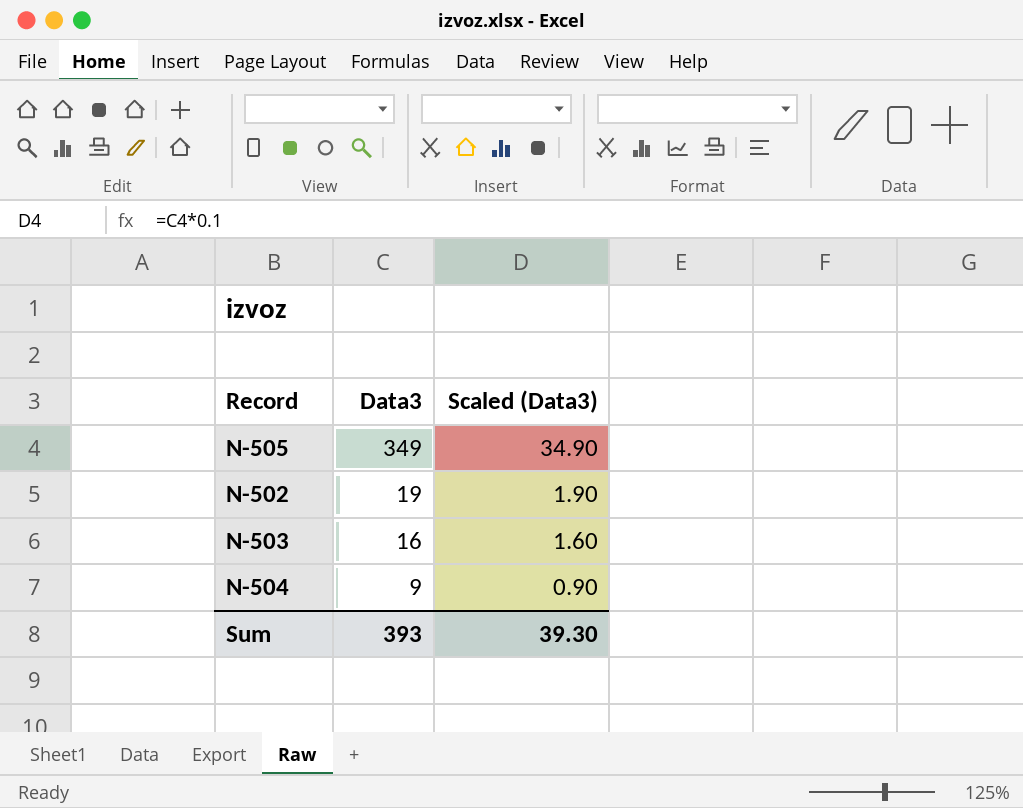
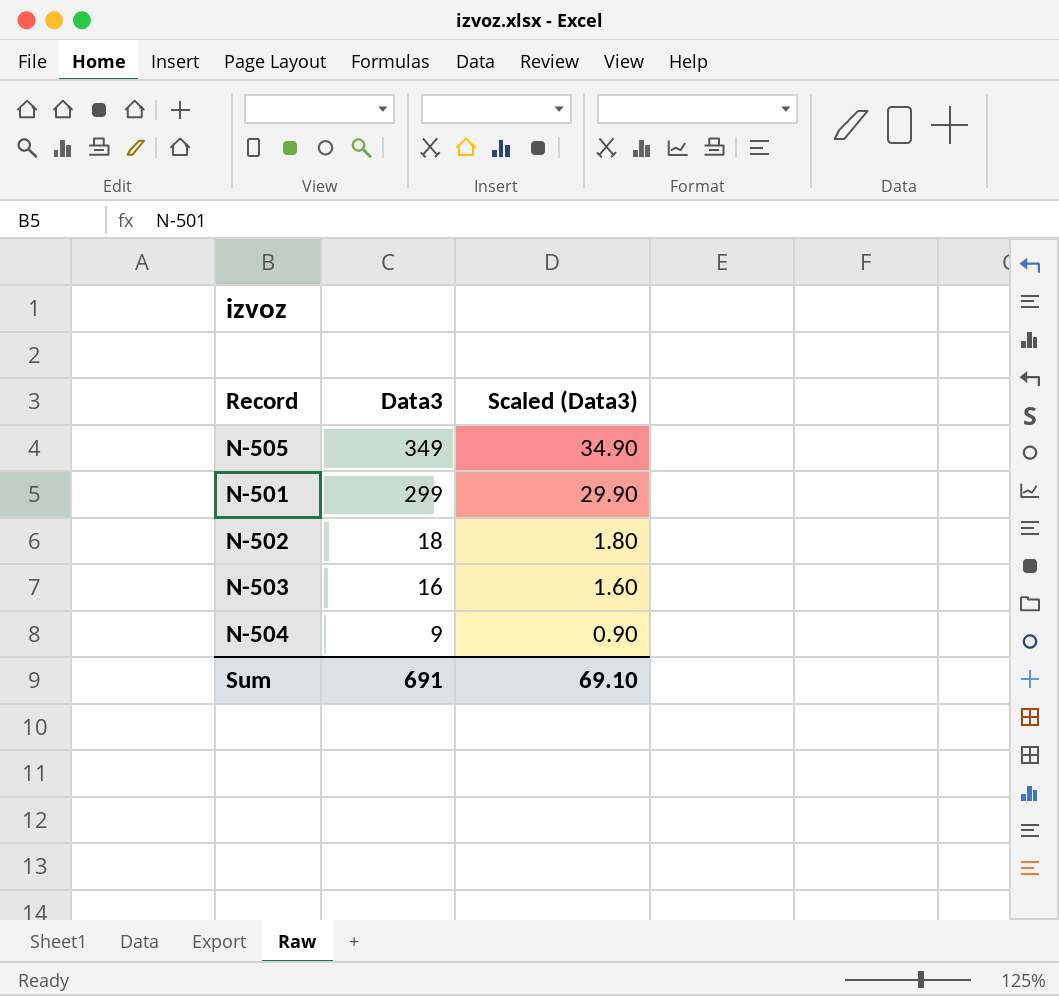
row N-501: none -> 299 | 29.90
N-502 | Data3: 19 -> 18
N-502 | Scaled (Data3): 1.90 -> 1.80
Sum | Data3: 393 -> 691
Sum | Scaled (Data3): 39.30 -> 69.10

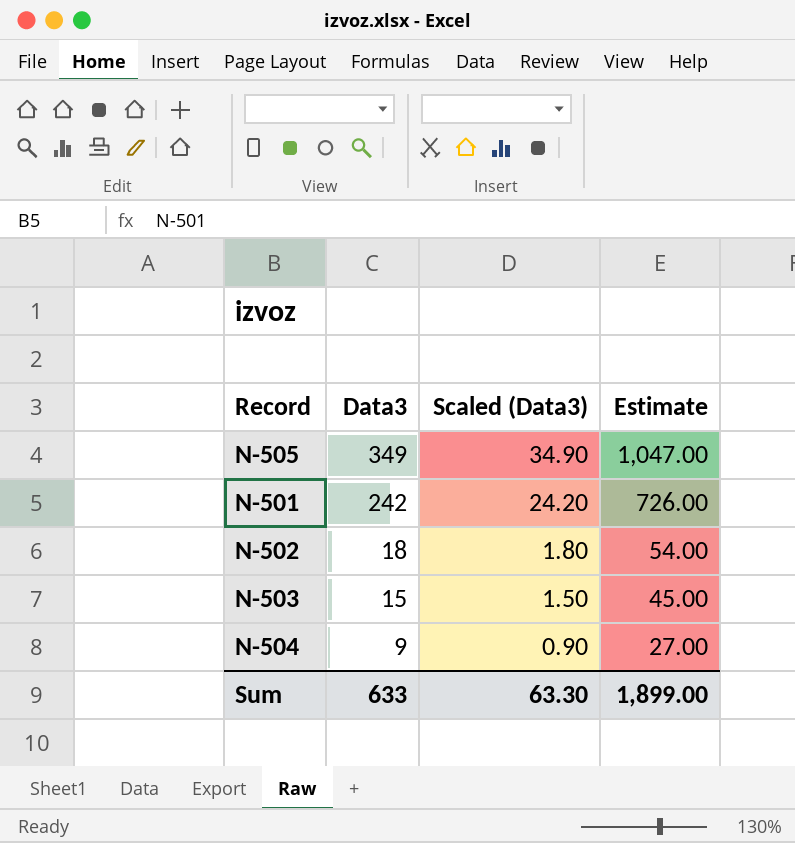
column Estimate | formula: none -> [Data3] * 3
N-501 | Data3: 299 -> 242
N-501 | Scaled (Data3): 29.90 -> 24.20
N-503 | Data3: 16 -> 15
N-503 | Scaled (Data3): 1.60 -> 1.50
Sum | Data3: 691 -> 633
Sum | Scaled (Data3): 69.10 -> 63.30

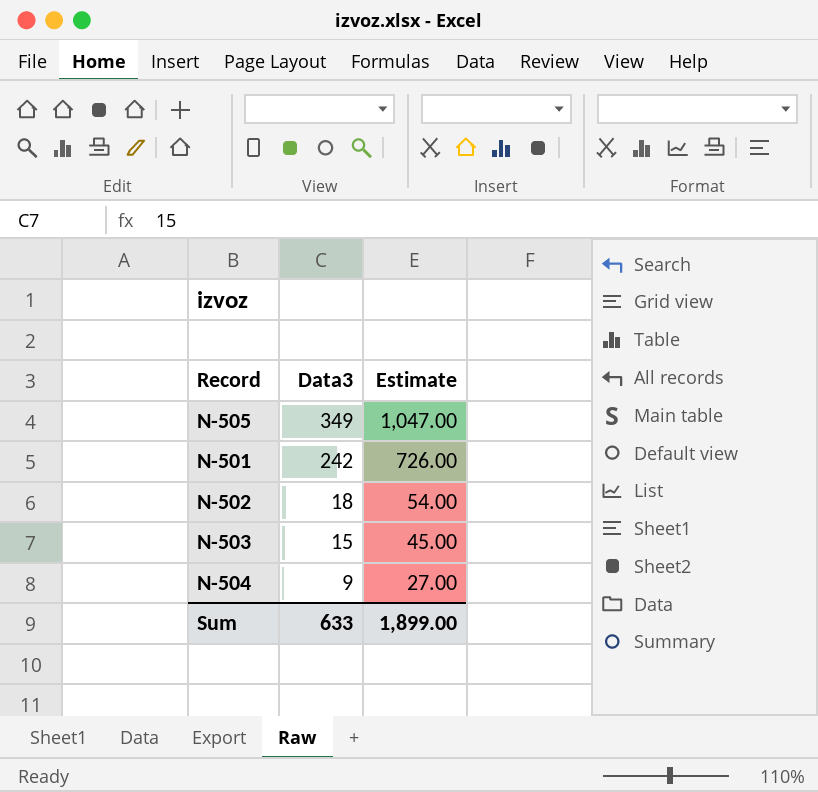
column Scaled (Data3) | formula: [Data3] * 0.1 -> none

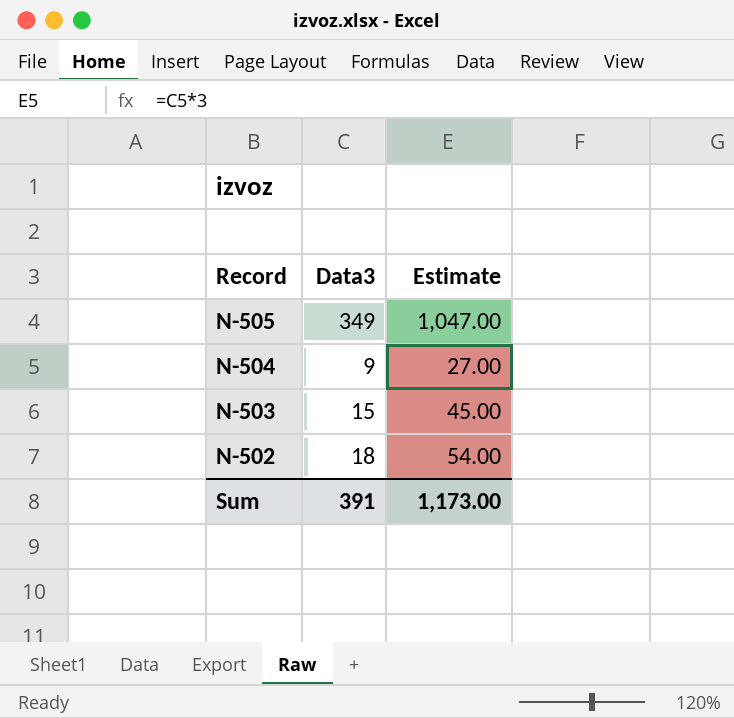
row order: Data3 descending -> Record descending
row N-501: 242 | 726.00 -> none
Sum | Data3: 633 -> 391
Sum | Estimate: 1,899.00 -> 1,173.00

